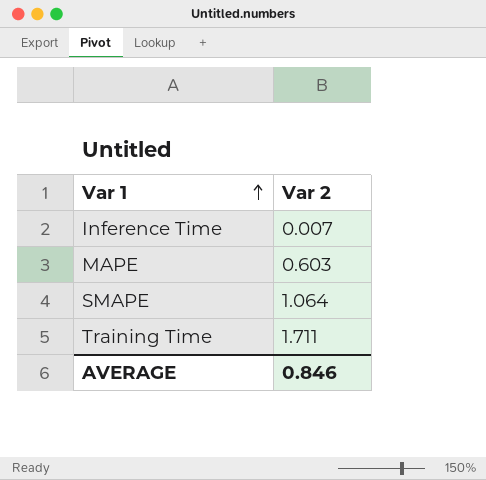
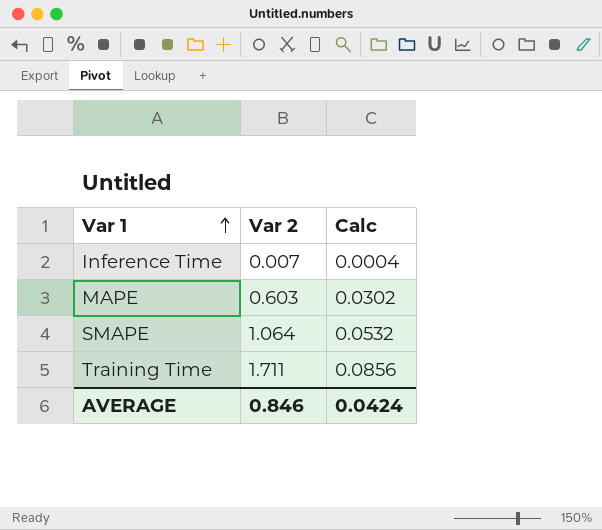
column Calc | formula: none -> [Var 2] * 0.05

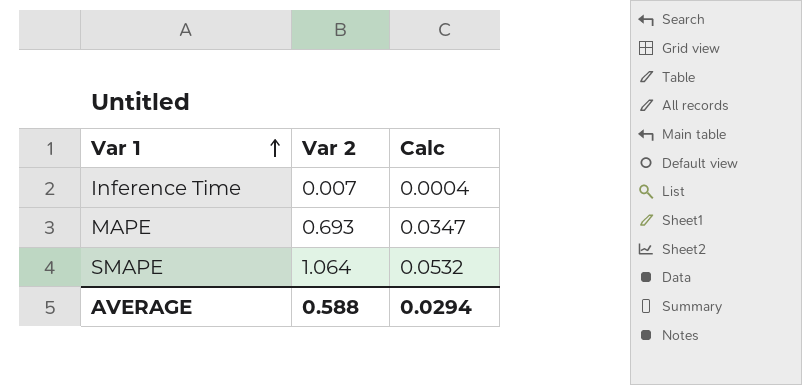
row Training Time: 1.711 | 0.0856 -> none
MAPE | Var 2: 0.603 -> 0.693
MAPE | Calc: 0.0302 -> 0.0347
AVERAGE | Var 2: 0.846 -> 0.588
AVERAGE | Calc: 0.0424 -> 0.0294

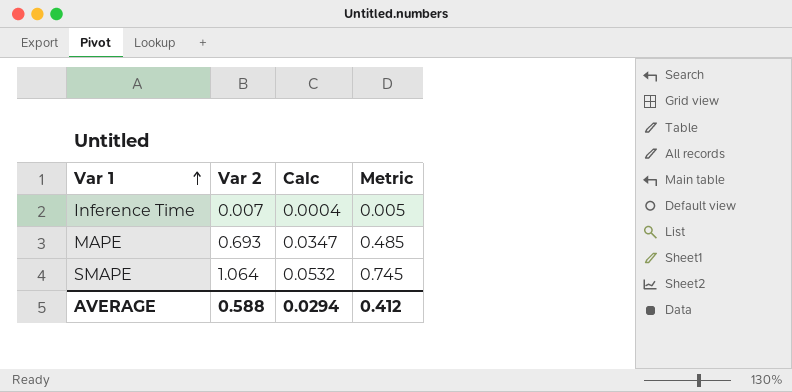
column Metric | formula: none -> [Var 2] * 0.7

